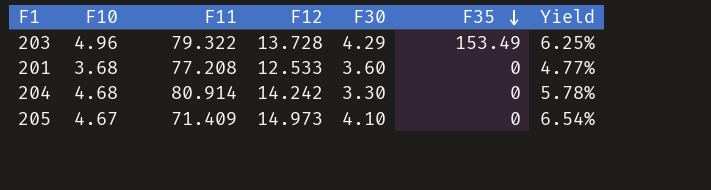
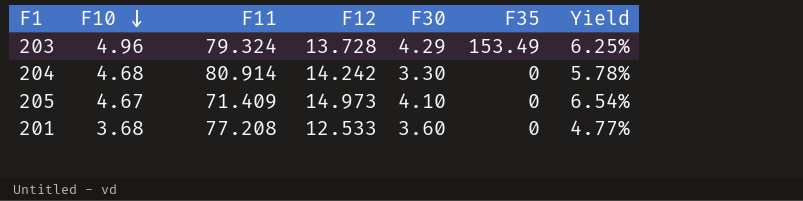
row order: F35 descending -> F10 descending
203 | F11: 79.322 -> 79.324

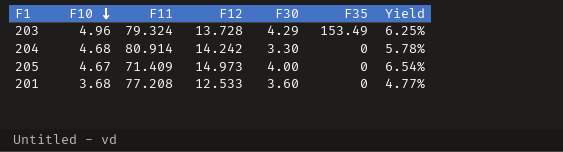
205 | F30: 4.10 -> 4.00

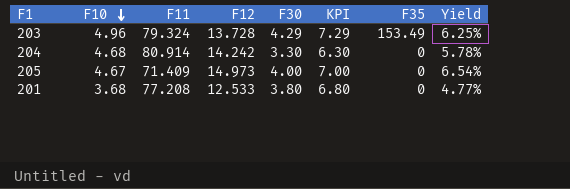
column KPI | formula: none -> [F30] + 3
201 | F30: 3.60 -> 3.80

